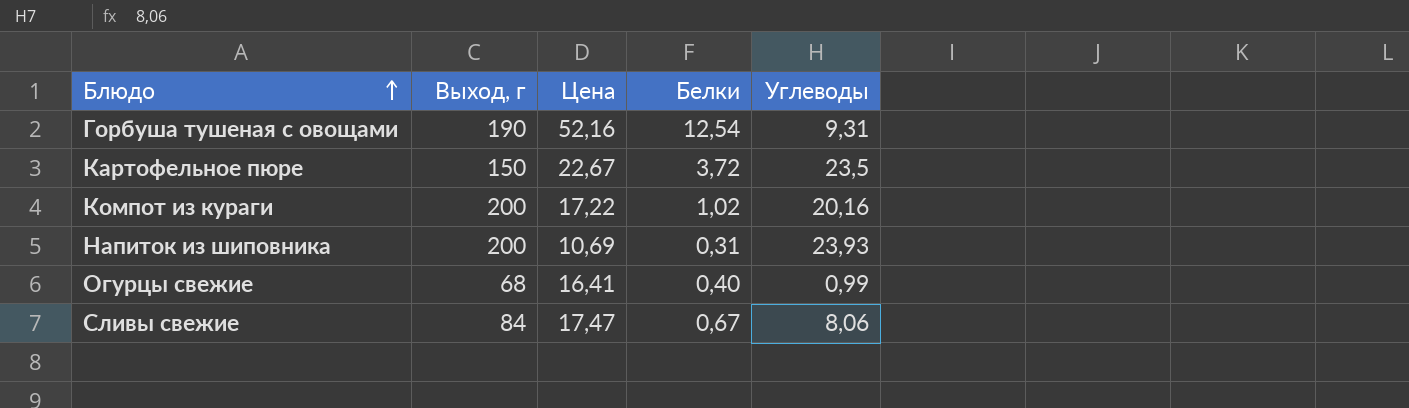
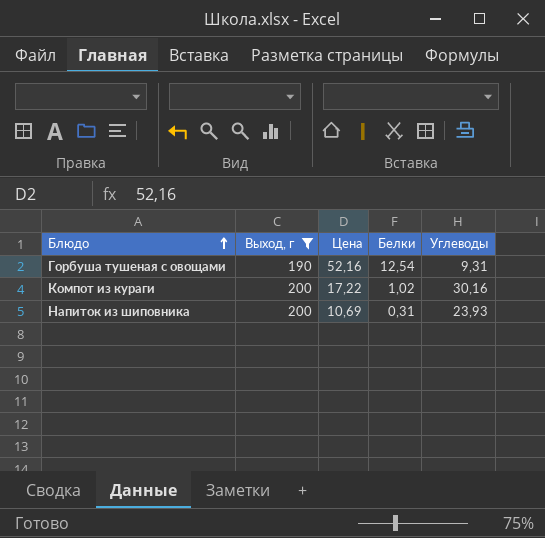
filter: none -> Выход, г >= 190
Компот из кураги | Углеводы: 20,16 -> 30,16

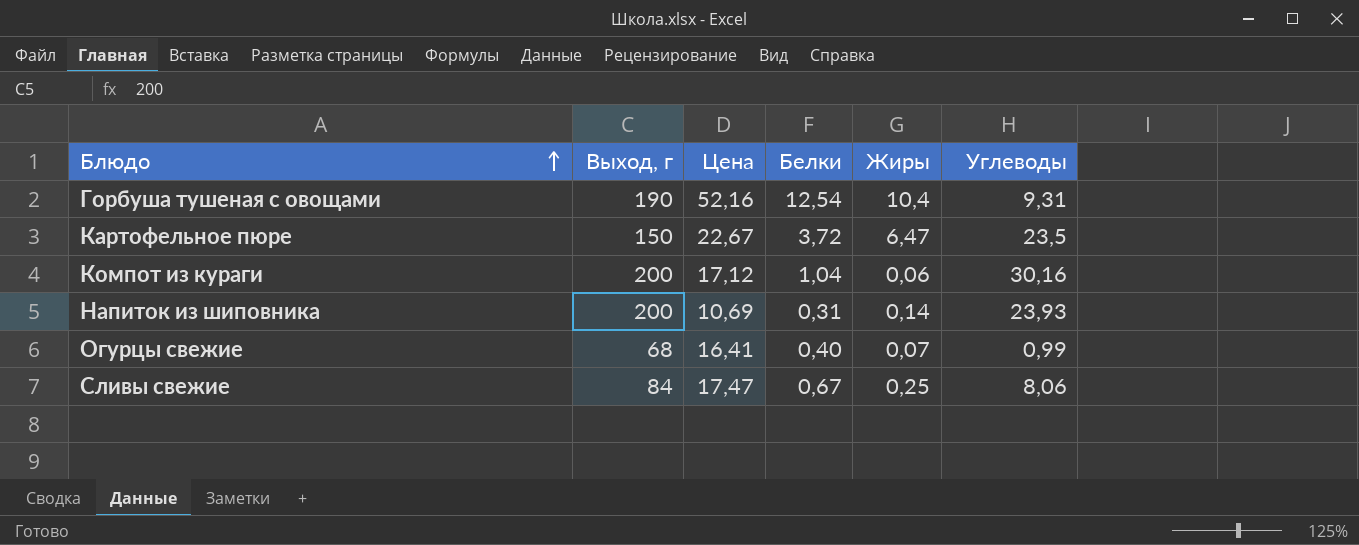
filter: Выход, г >= 190 -> none
column Жиры | position: none -> 5
Компот из кураги | Цена: 17,22 -> 17,12
Компот из кураги | Белки: 1,02 -> 1,04

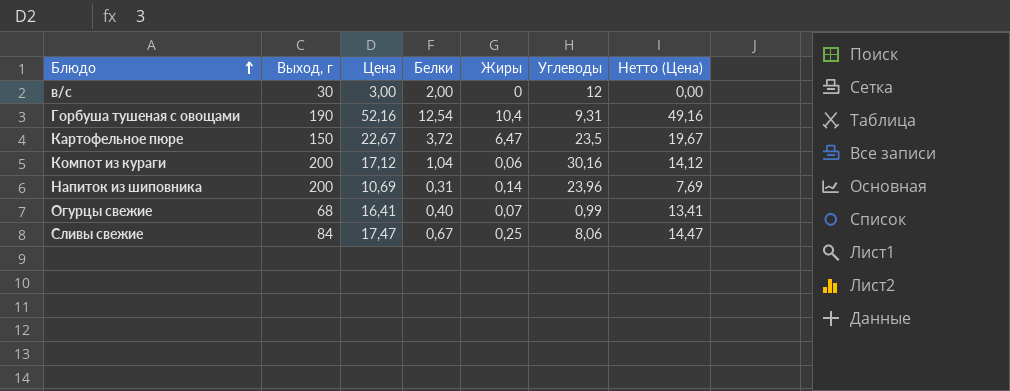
column Нетто (Цена) | formula: none -> [Цена] - 3
row в/с: none -> 30 | 3,00 | 2,00 | 0 | 12 | 0,00
Напиток из шиповника | Углеводы: 23,93 -> 23,96

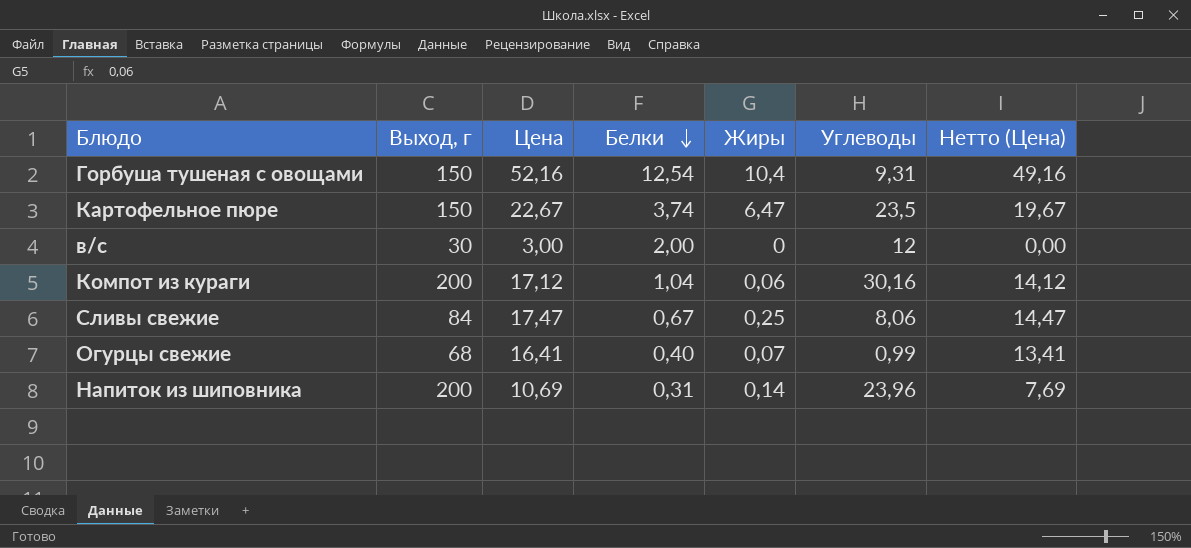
row order: Блюдо ascending -> Белки descending
Горбуша тушеная с овощами | Выход, г: 190 -> 150
Картофельное пюре | Белки: 3,72 -> 3,74

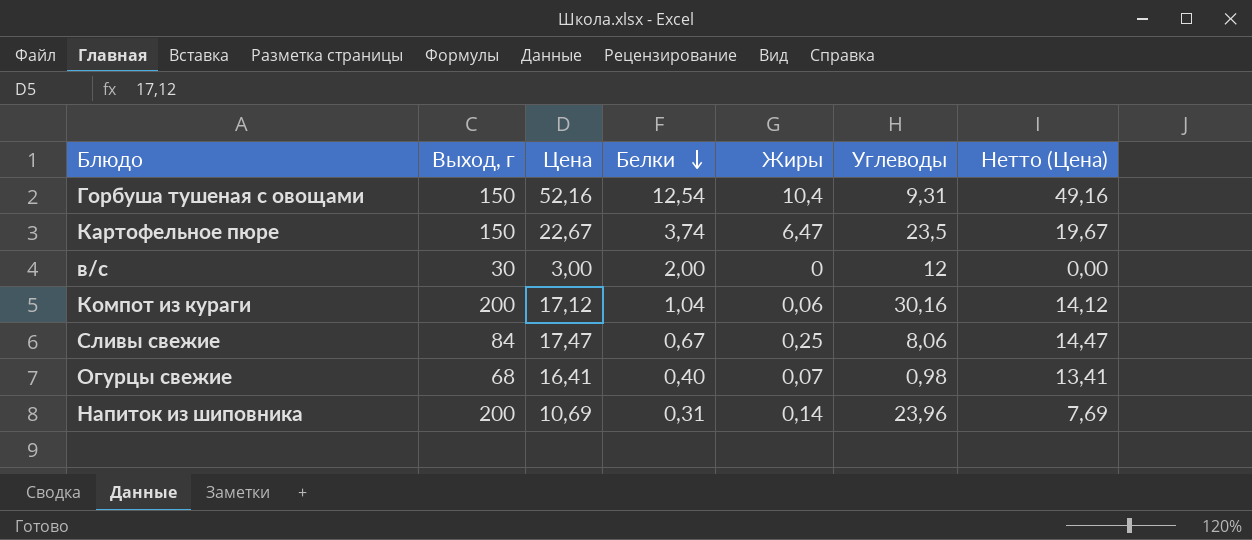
Огурцы свежие | Углеводы: 0,99 -> 0,98

